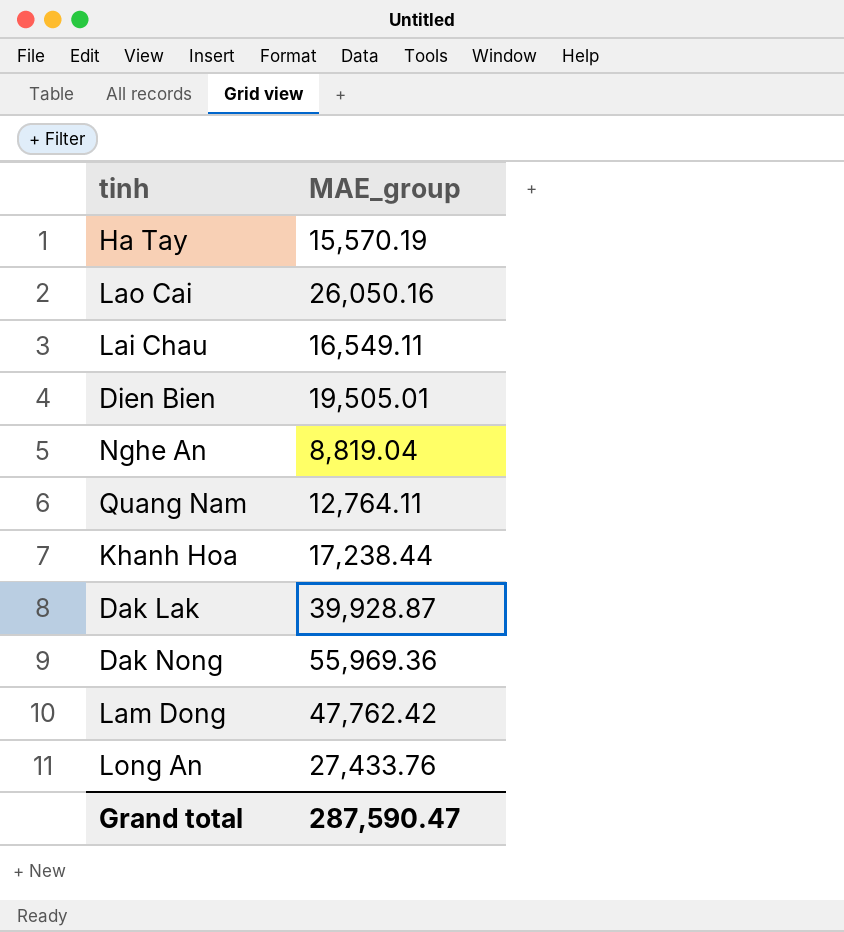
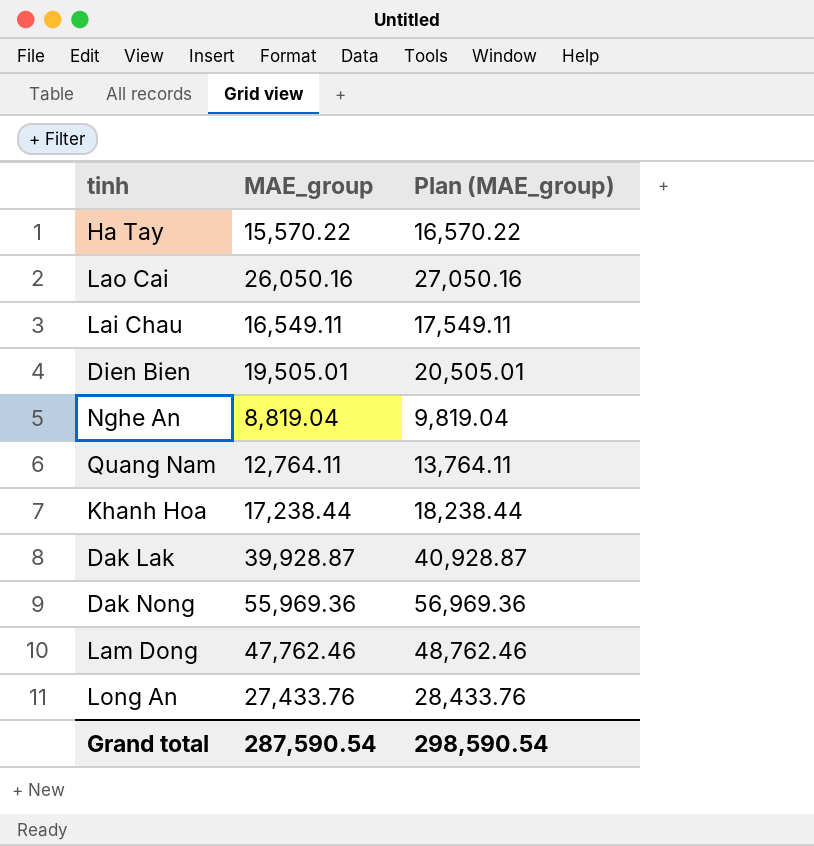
column Plan (MAE_group) | formula: none -> [MAE_group] + 1000
Ha Tay | MAE_group: 15,570.19 -> 15,570.22
Lam Dong | MAE_group: 47,762.42 -> 47,762.46
Grand total | MAE_group: 287,590.47 -> 287,590.54

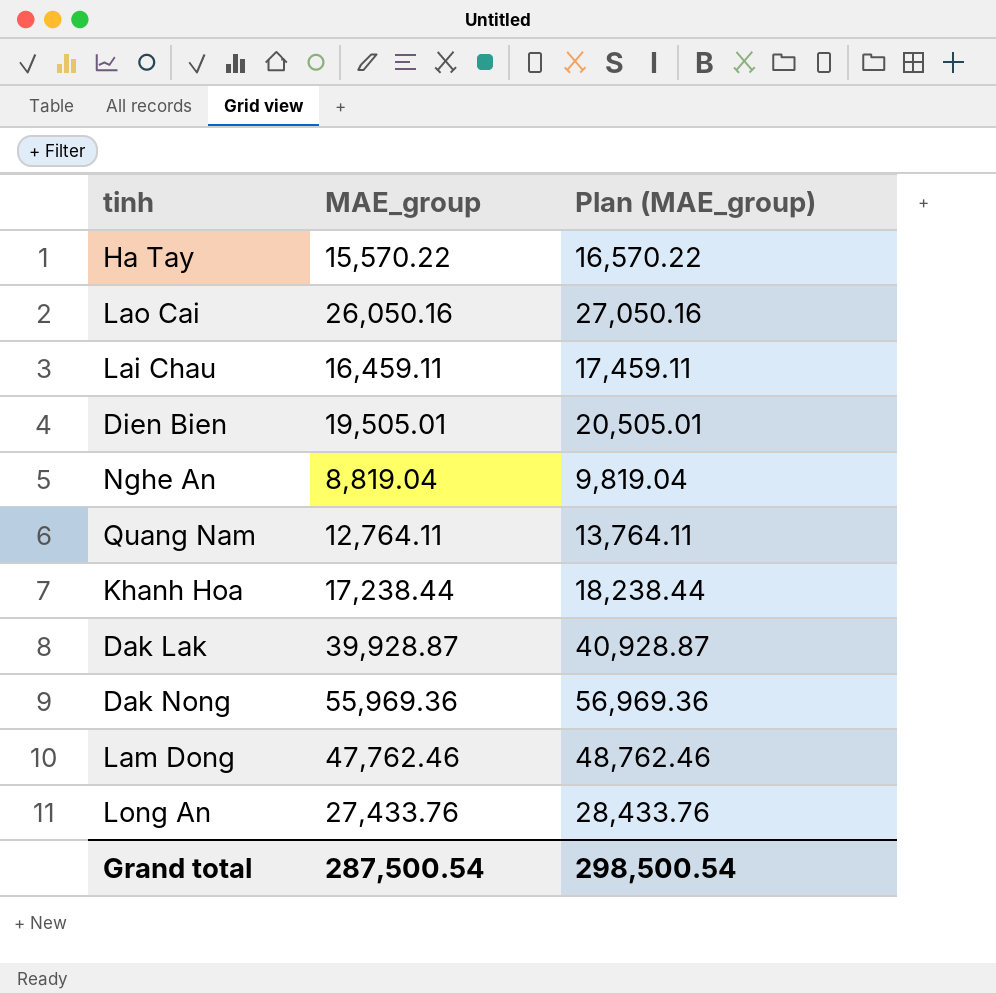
Lai Chau | MAE_group: 16,549.11 -> 16,459.11
Lai Chau | Plan (MAE_group): 17,549.11 -> 17,459.11
Grand total | MAE_group: 287,590.54 -> 287,500.54
Grand total | Plan (MAE_group): 298,590.54 -> 298,500.54

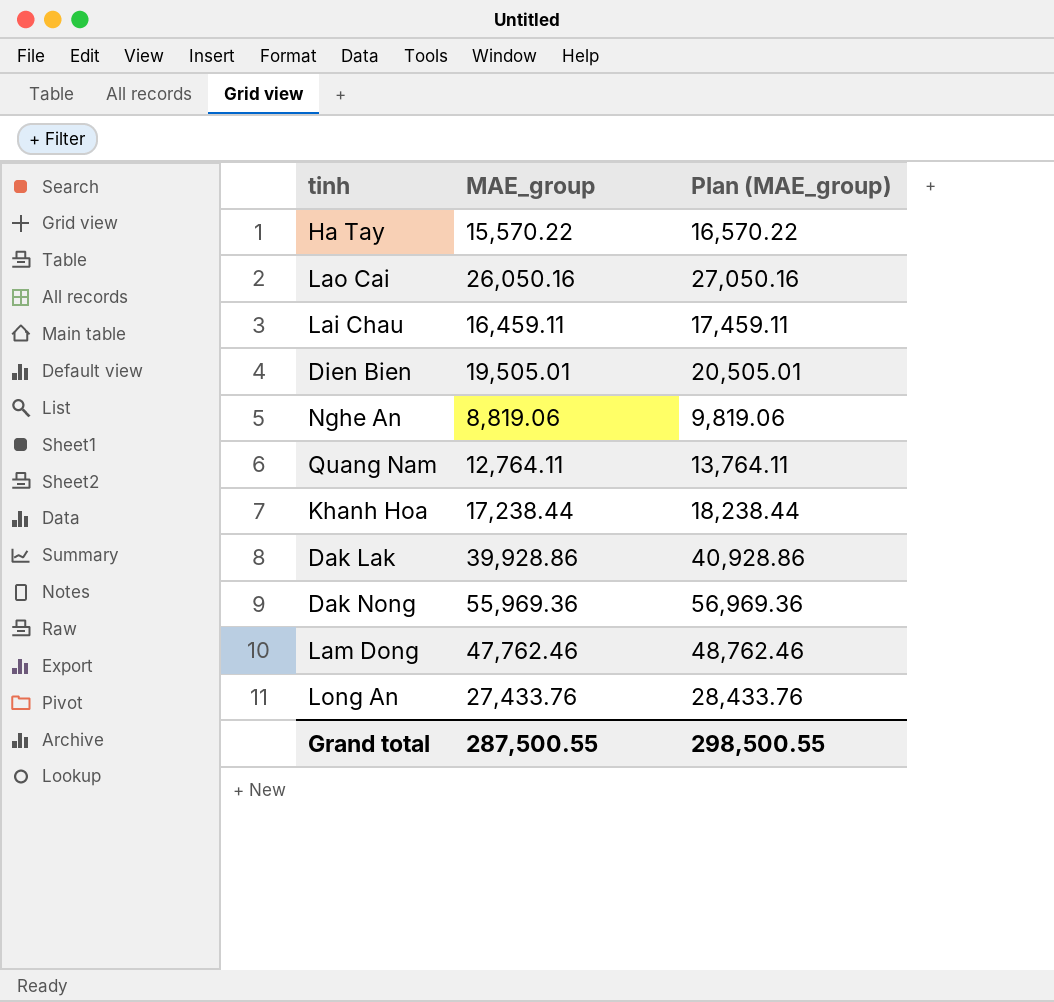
Nghe An | MAE_group: 8,819.04 -> 8,819.06
Nghe An | Plan (MAE_group): 9,819.04 -> 9,819.06
Dak Lak | MAE_group: 39,928.87 -> 39,928.86
Dak Lak | Plan (MAE_group): 40,928.87 -> 40,928.86
Grand total | MAE_group: 287,500.54 -> 287,500.55
Grand total | Plan (MAE_group): 298,500.54 -> 298,500.55

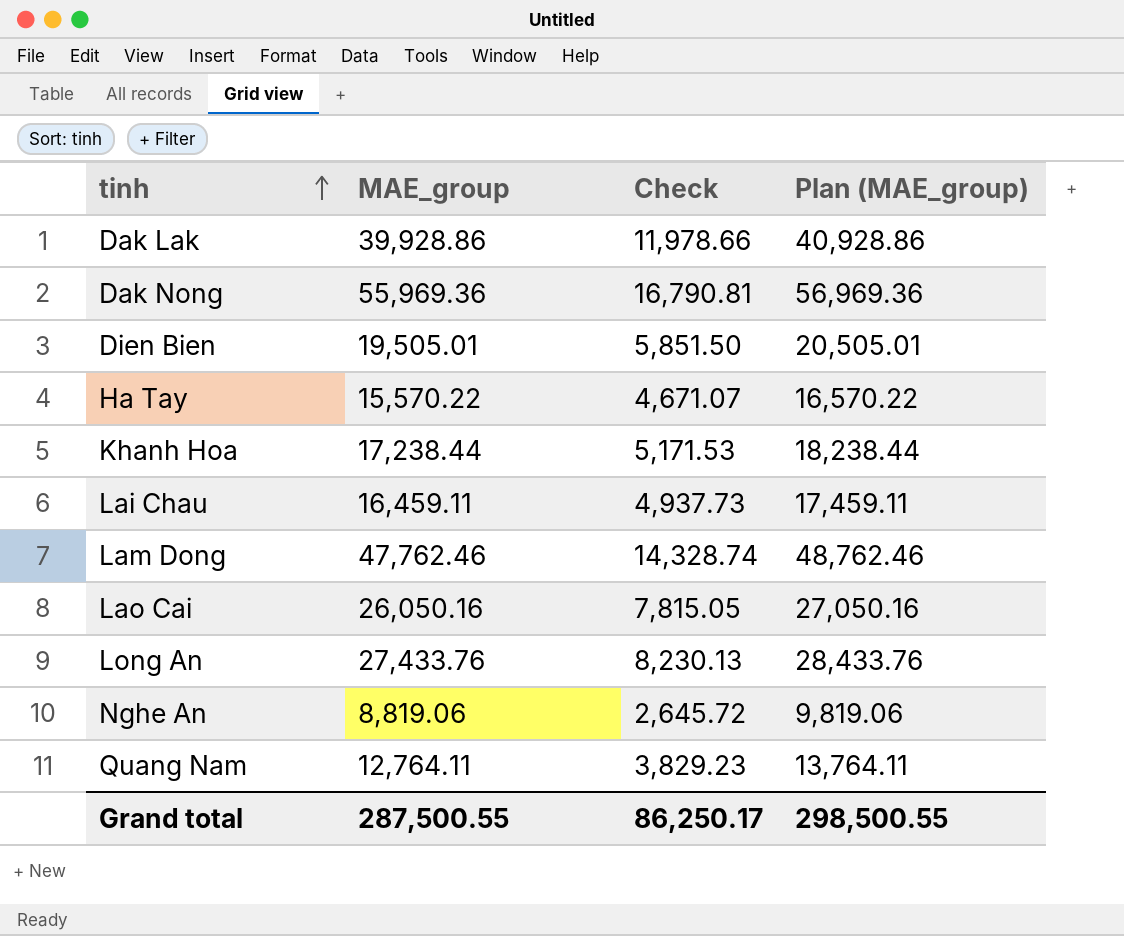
row order: none -> tinh ascending
column Check | formula: none -> [MAE_group] * 0.3

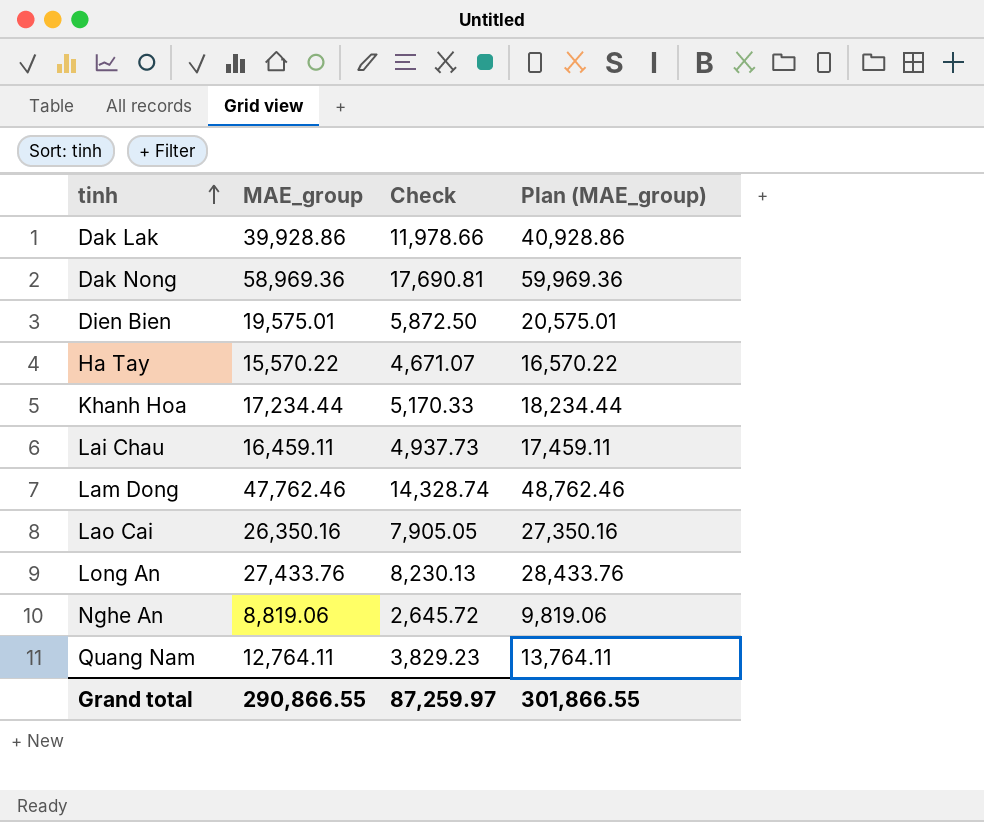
Dak Nong | MAE_group: 55,969.36 -> 58,969.36
Dak Nong | Check: 16,790.81 -> 17,690.81
Dak Nong | Plan (MAE_group): 56,969.36 -> 59,969.36
Dien Bien | MAE_group: 19,505.01 -> 19,575.01
Dien Bien | Check: 5,851.50 -> 5,872.50
Dien Bien | Plan (MAE_group): 20,505.01 -> 20,575.01
Khanh Hoa | MAE_group: 17,238.44 -> 17,234.44
Khanh Hoa | Check: 5,171.53 -> 5,170.33
Khanh Hoa | Plan (MAE_group): 18,238.44 -> 18,234.44
Lao Cai | MAE_group: 26,050.16 -> 26,350.16
Lao Cai | Check: 7,815.05 -> 7,905.05
Lao Cai | Plan (MAE_group): 27,050.16 -> 27,350.16
Grand total | MAE_group: 287,500.55 -> 290,866.55
Grand total | Check: 86,250.17 -> 87,259.97
Grand total | Plan (MAE_group): 298,500.55 -> 301,866.55

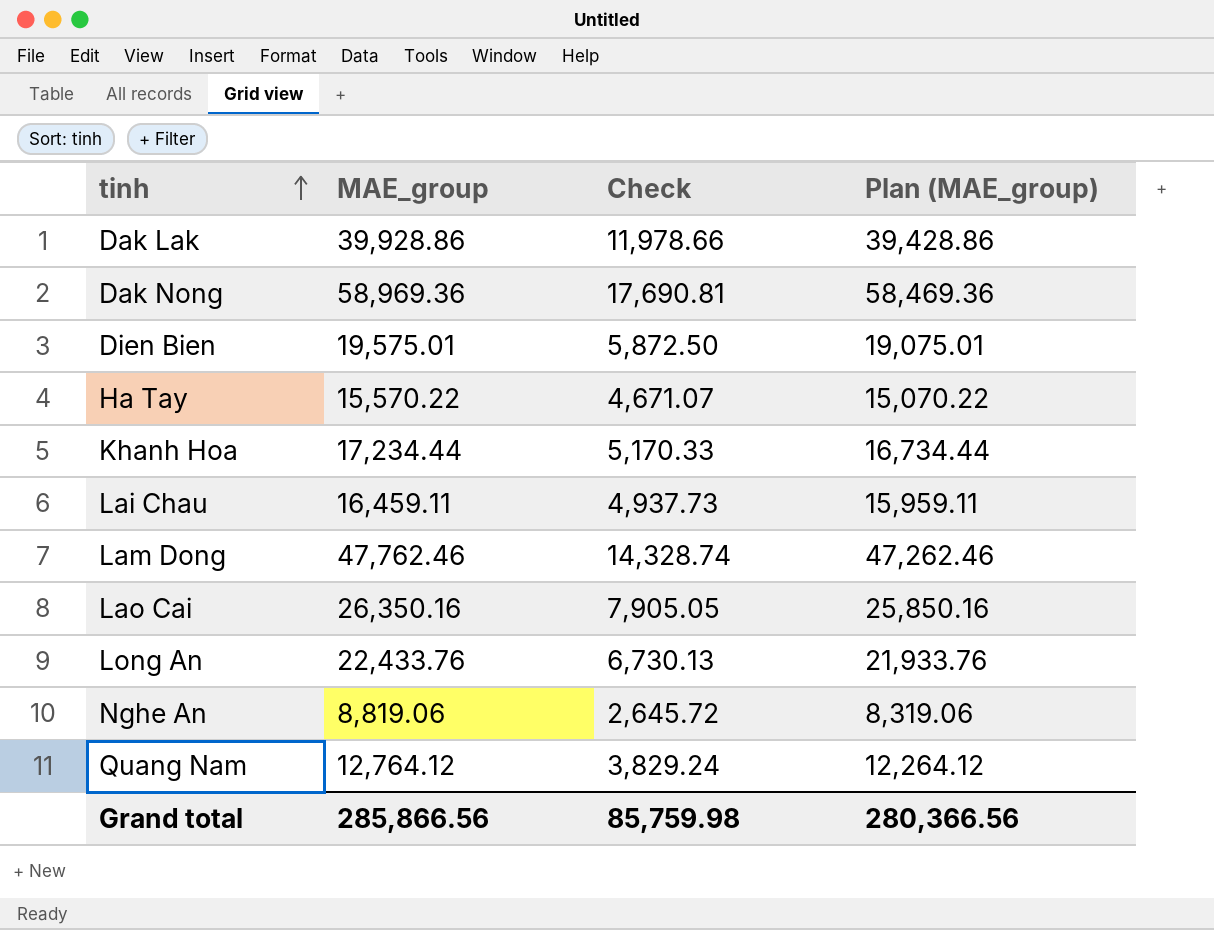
column Plan (MAE_group) | formula: [MAE_group] + 1000 -> [MAE_group] - 500
Long An | MAE_group: 27,433.76 -> 22,433.76
Long An | Check: 8,230.13 -> 6,730.13
Quang Nam | MAE_group: 12,764.11 -> 12,764.12
Quang Nam | Check: 3,829.23 -> 3,829.24
Grand total | MAE_group: 290,866.55 -> 285,866.56
Grand total | Check: 87,259.97 -> 85,759.98
Grand total | Plan (MAE_group): 301,866.55 -> 280,366.56

